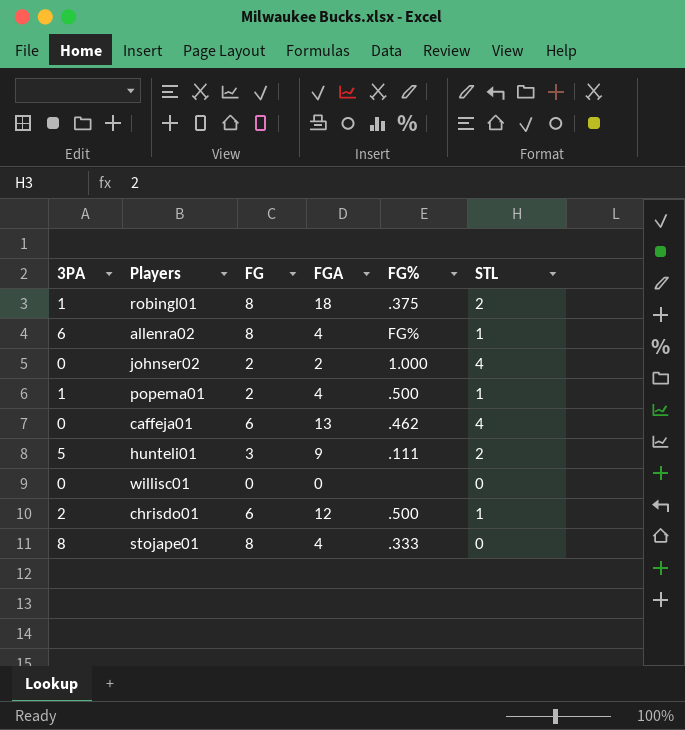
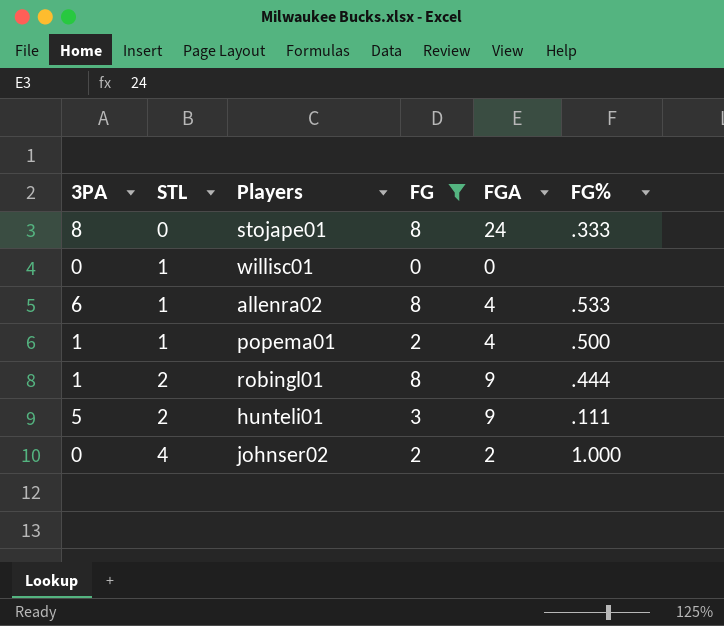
filter: none -> FG != 6
row order: none -> STL ascending
column STL | position: 6 -> 2
stojape01 | FGA: 4 -> 24
willisc01 | STL: 0 -> 1
allenra02 | FG%: FG% -> .533
robingl01 | FGA: 18 -> 9
robingl01 | FG%: .375 -> .444

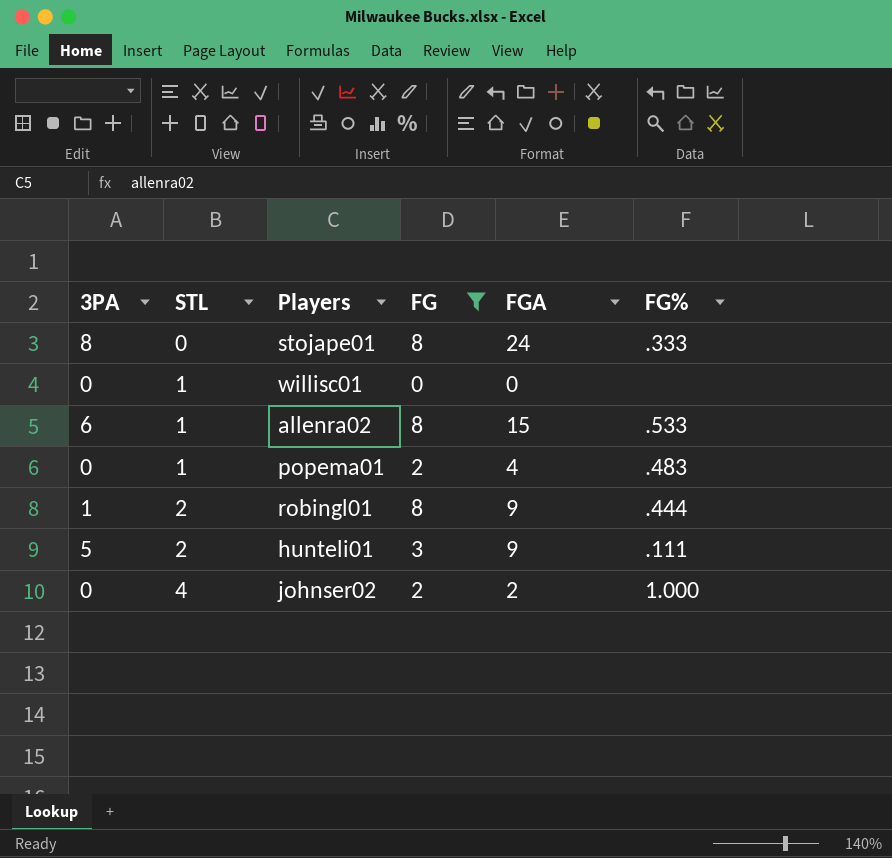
allenra02 | FGA: 4 -> 15
popema01 | 3PA: 1 -> 0
popema01 | FG%: .500 -> .483

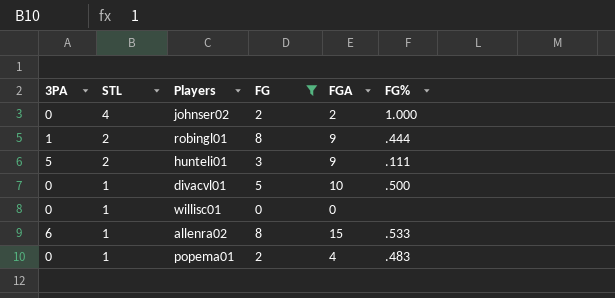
row order: STL ascending -> STL descending
row stojape01: 8 | 0 | 8 | 24 | .333 -> none
row divacvl01: none -> 0 | 1 | 5 | 10 | .500

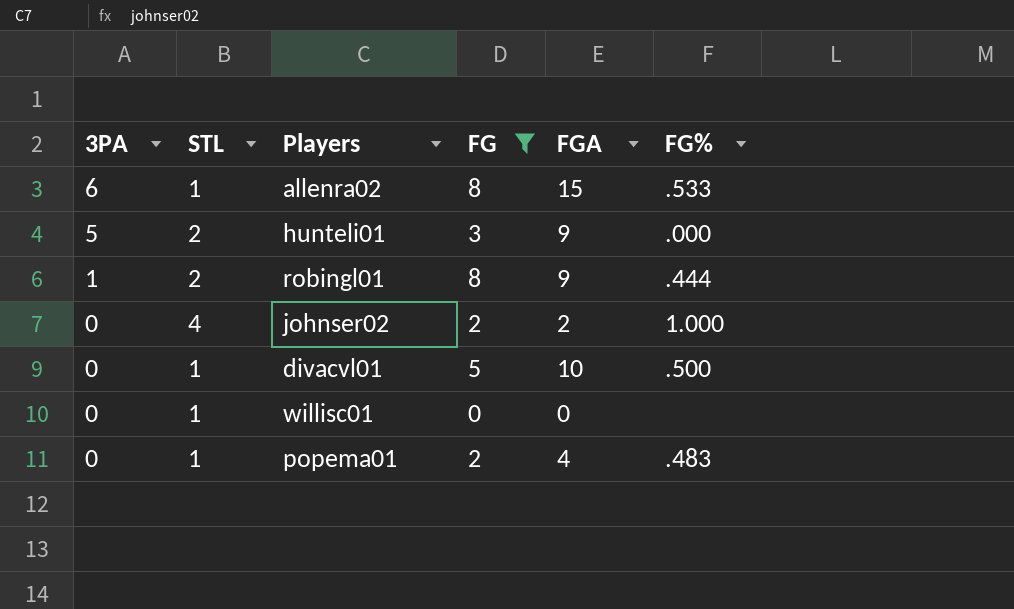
row order: STL descending -> 3PA descending
hunteli01 | FG%: .111 -> .000

